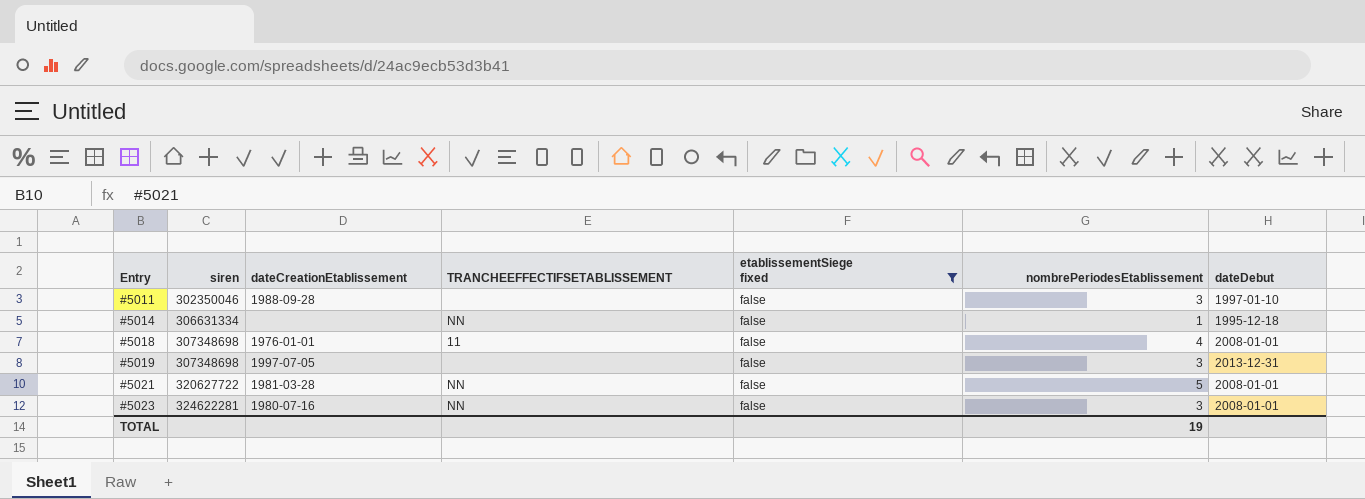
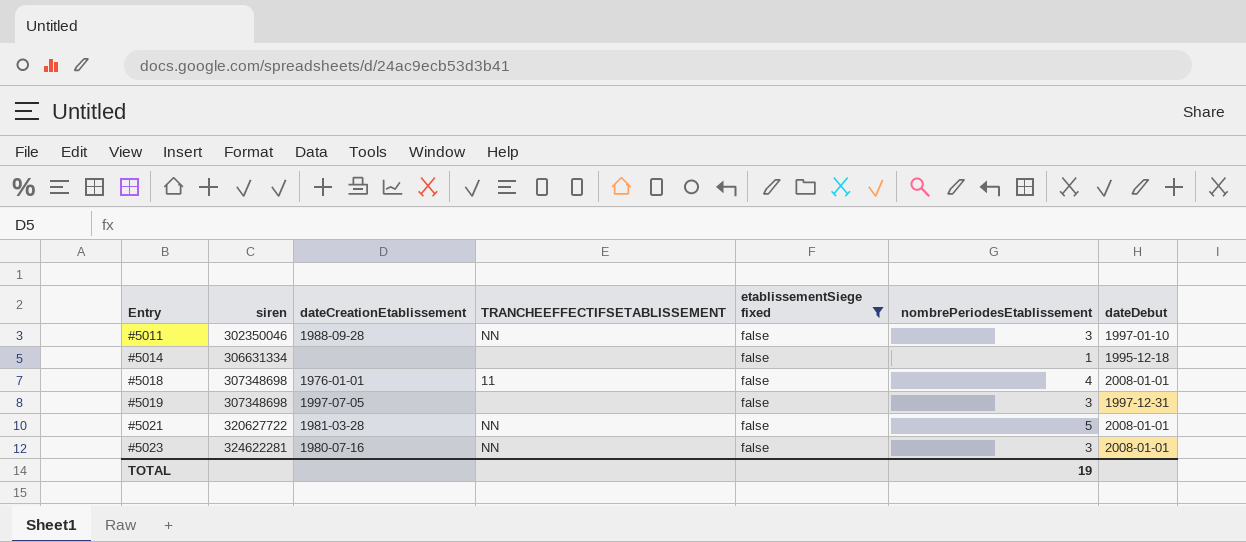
#5011 | TRANCHEEFFECTIFSETABLISSEMENT: none -> NN
#5014 | TRANCHEEFFECTIFSETABLISSEMENT: NN -> none
#5019 | dateDebut: 2013-12-31 -> 1997-12-31

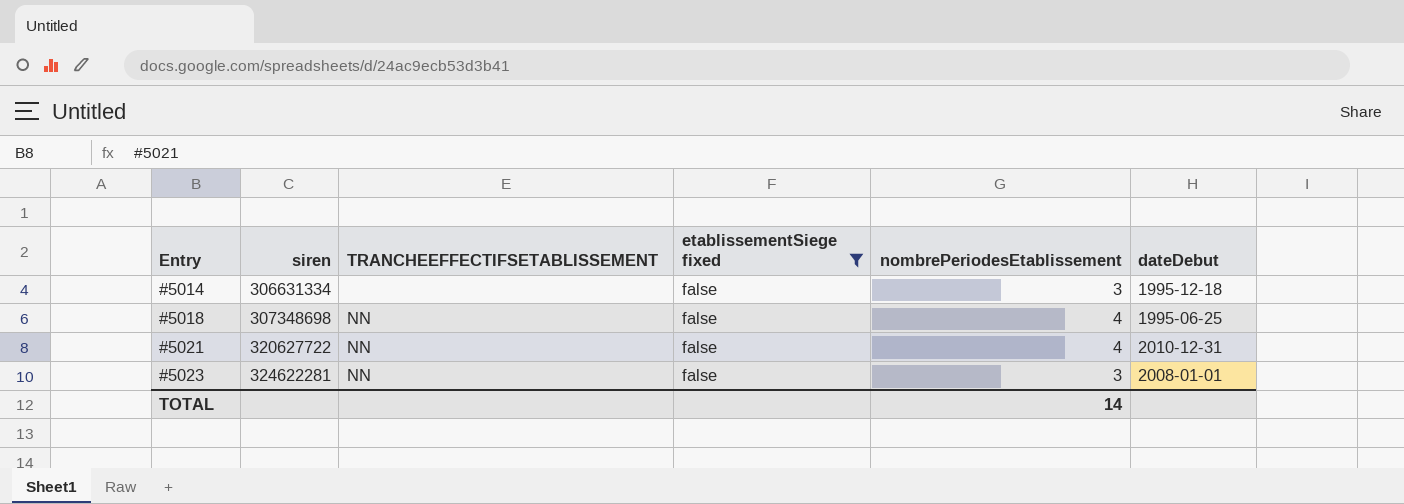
column dateCreationEtablissement | position: 3 -> none
row #5011: 302350046 | 1988-09-28 | NN | false | 3 | 1997-01-10 -> none
row #5019: 307348698 | 1997-07-05 | none | false | 3 | 1997-12-31 -> none
#5014 | nombrePeriodesEtablissement: 1 -> 3
#5018 | TRANCHEEFFECTIFSETABLISSEMENT: 11 -> NN
#5018 | dateDebut: 2008-01-01 -> 1995-06-25
#5021 | nombrePeriodesEtablissement: 5 -> 4
#5021 | dateDebut: 2008-01-01 -> 2010-12-31
TOTAL | nombrePeriodesEtablissement: 19 -> 14

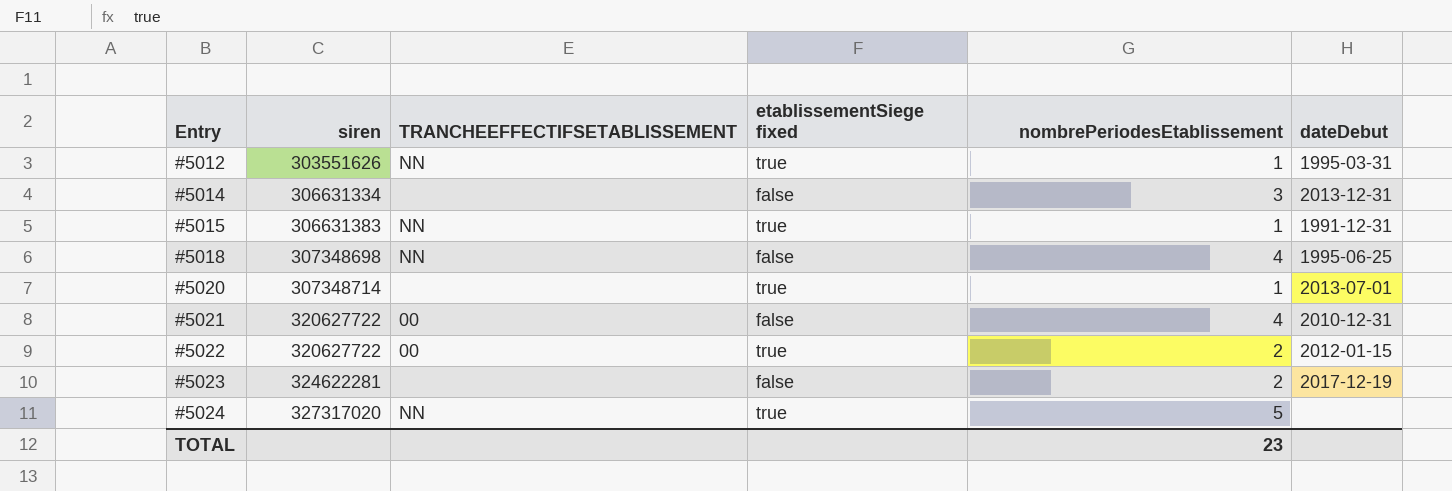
filter: etablissementSiege fixed = false -> none
#5014 | dateDebut: 1995-12-18 -> 2013-12-31
#5021 | TRANCHEEFFECTIFSETABLISSEMENT: NN -> 00
#5023 | TRANCHEEFFECTIFSETABLISSEMENT: NN -> none
#5023 | nombrePeriodesEtablissement: 3 -> 2
#5023 | dateDebut: 2008-01-01 -> 2017-12-19
TOTAL | nombrePeriodesEtablissement: 14 -> 23

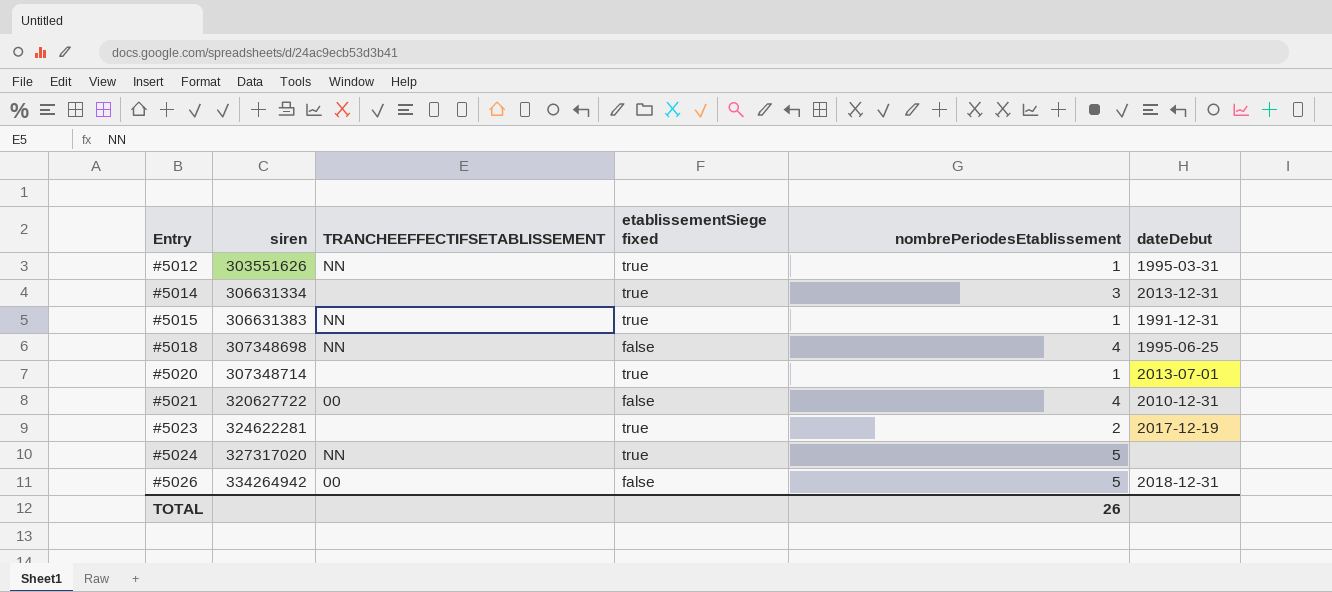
row #5022: 320627722 | 00 | true | 2 | 2012-01-15 -> none
#5014 | etablissementSiege fixed: false -> true
#5023 | etablissementSiege fixed: false -> true
row #5026: none -> 334264942 | 00 | false | 5 | 2018-12-31
TOTAL | nombrePeriodesEtablissement: 23 -> 26

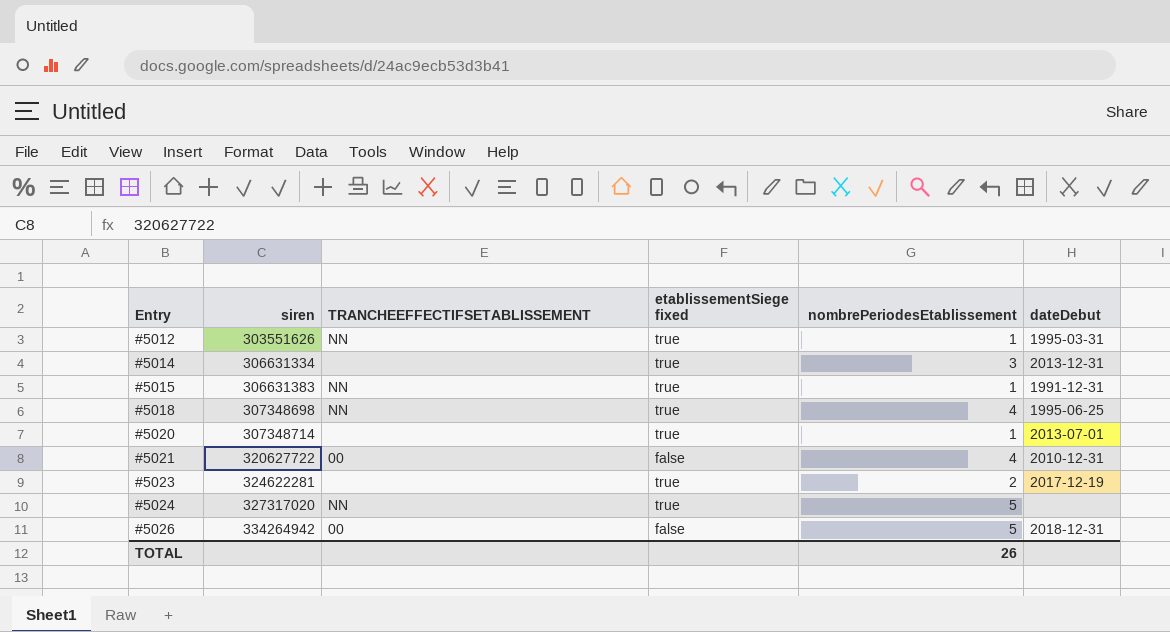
#5018 | etablissementSiege fixed: false -> true

